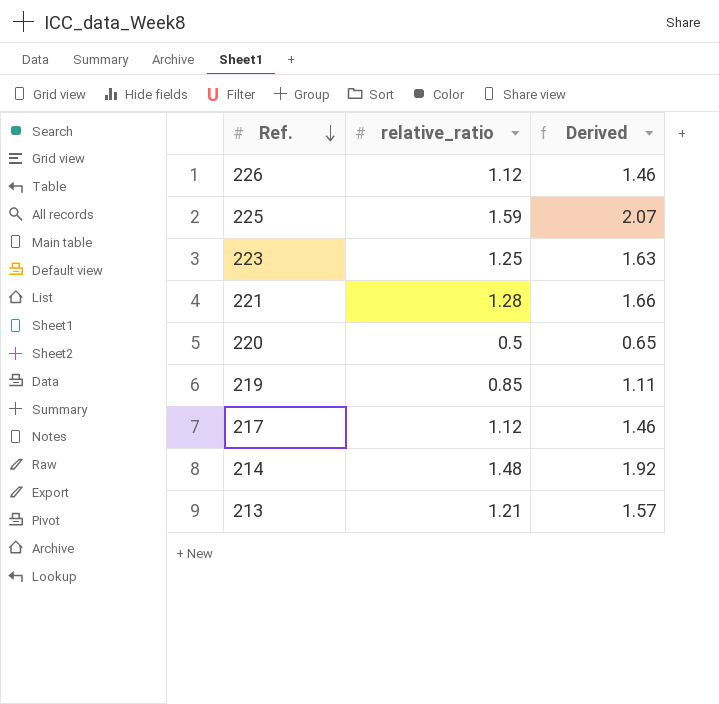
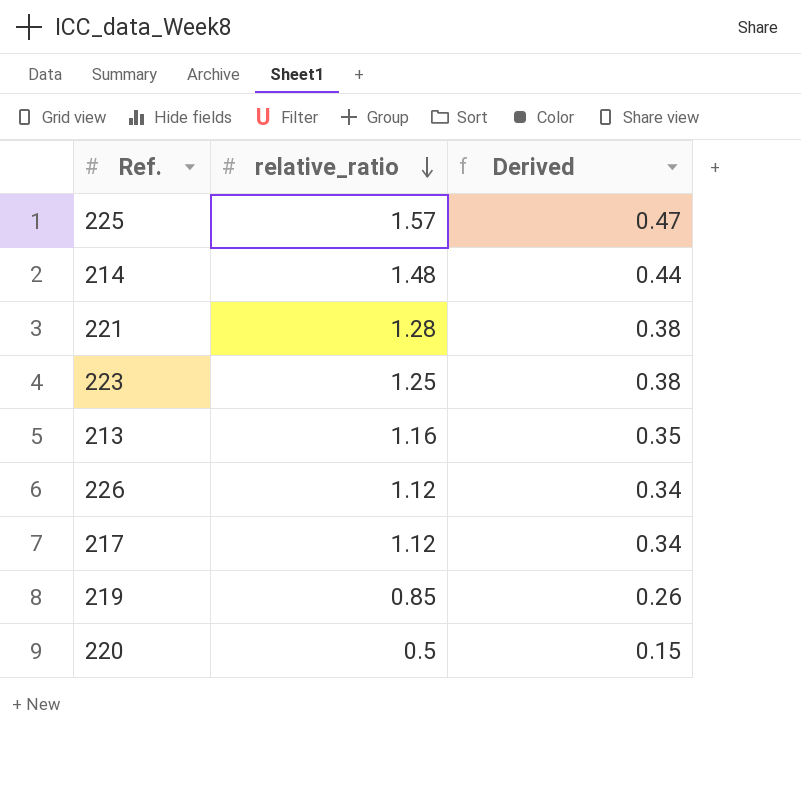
row order: Ref. descending -> relative_ratio descending
column Derived | formula: [relative_ratio] * 1.3 -> [relative_ratio] * 0.3
225 | relative_ratio: 1.59 -> 1.57
213 | relative_ratio: 1.21 -> 1.16

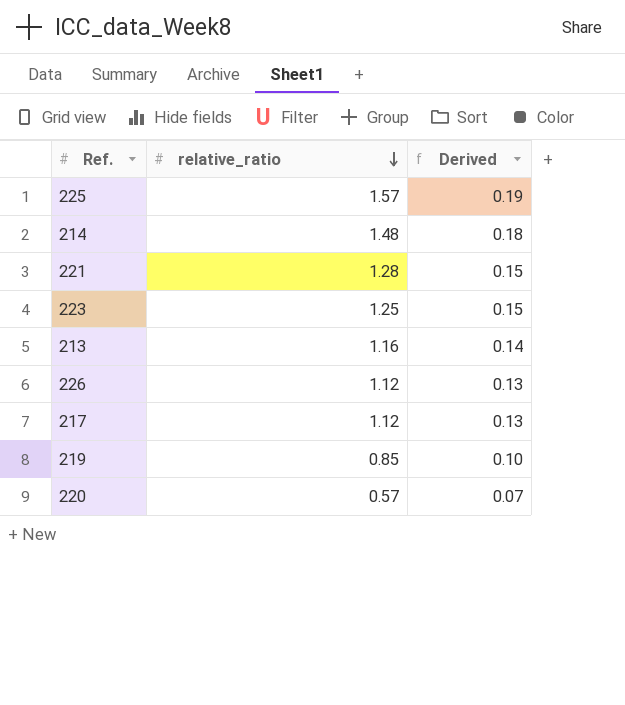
column Derived | formula: [relative_ratio] * 0.3 -> [relative_ratio] * 0.12
220 | relative_ratio: 0.5 -> 0.57

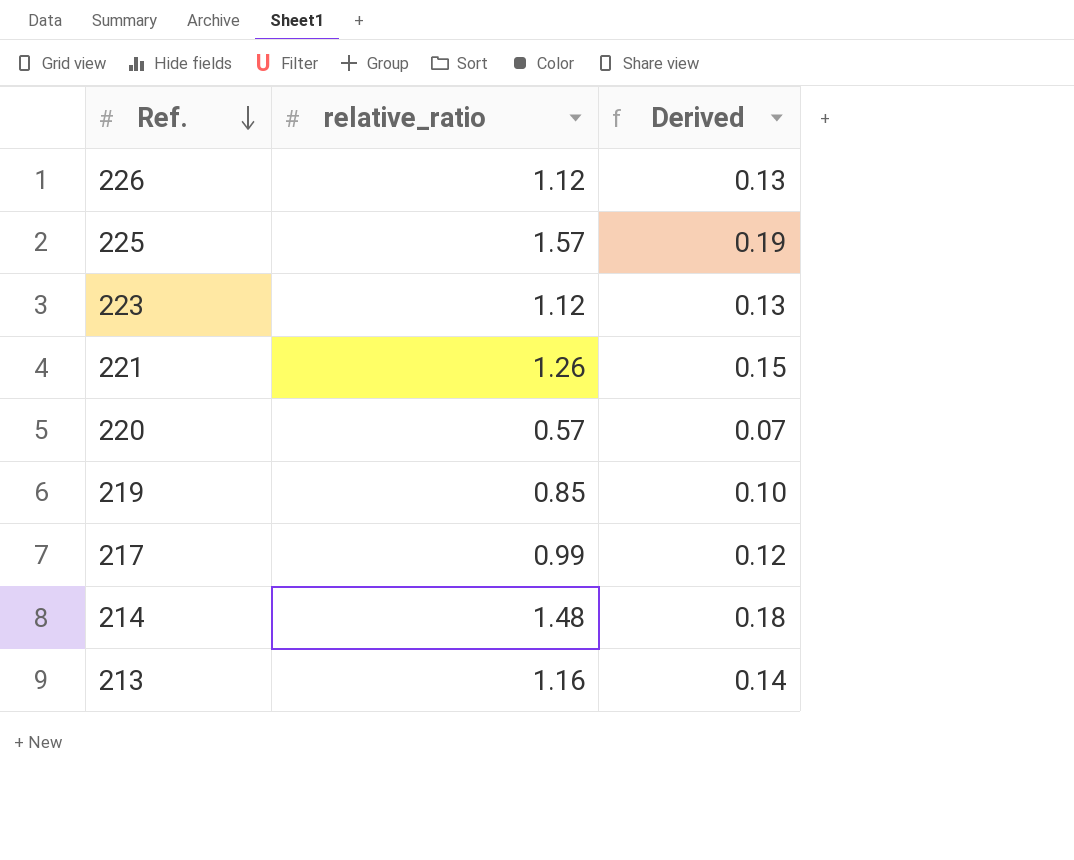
row order: relative_ratio descending -> Ref. descending
223 | relative_ratio: 1.25 -> 1.12
223 | Derived: 0.15 -> 0.13
221 | relative_ratio: 1.28 -> 1.26
217 | relative_ratio: 1.12 -> 0.99
217 | Derived: 0.13 -> 0.12

